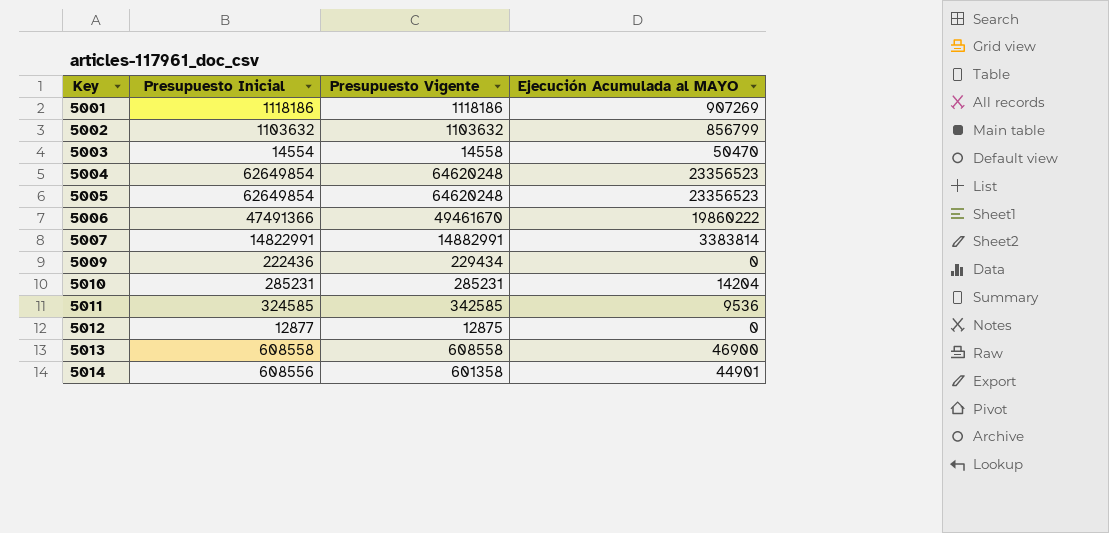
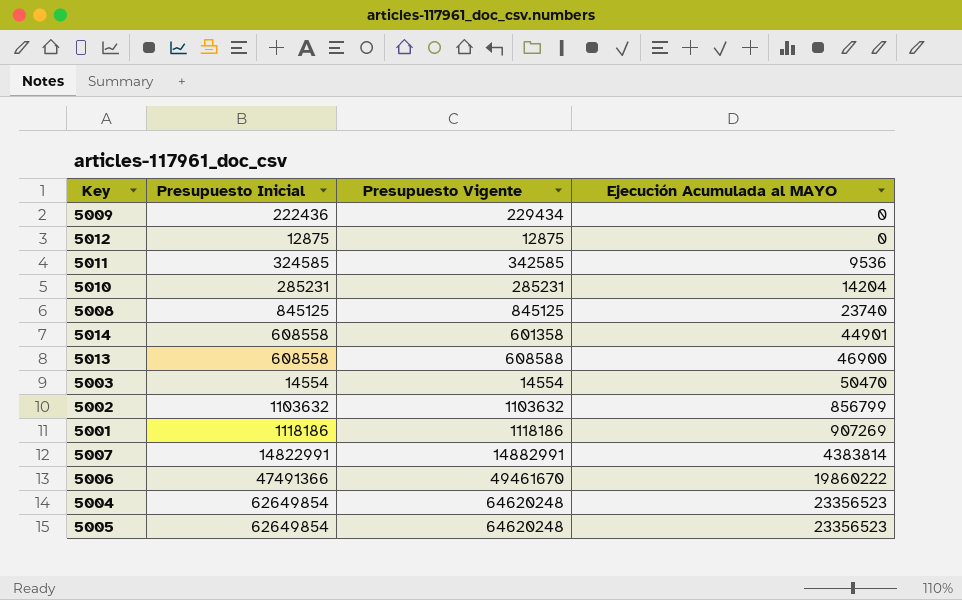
row order: Key ascending -> Ejecución Acumulada al MAYO ascending
5012 | Presupuesto Inicial: 12877 -> 12875
row 5008: none -> 845125 | 845125 | 23740
5014 | Presupuesto Inicial: 608556 -> 608558
5013 | Presupuesto Vigente: 608558 -> 608588
5003 | Presupuesto Vigente: 14558 -> 14554
5007 | Ejecución Acumulada al MAYO: 3383814 -> 4383814

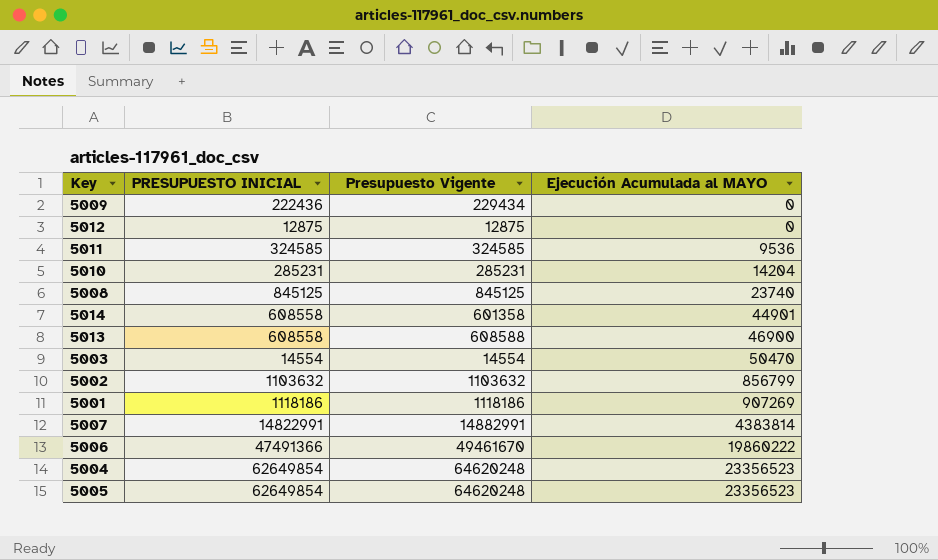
column name: Presupuesto Inicial -> PRESUPUESTO INICIAL
5011 | Presupuesto Vigente: 342585 -> 324585

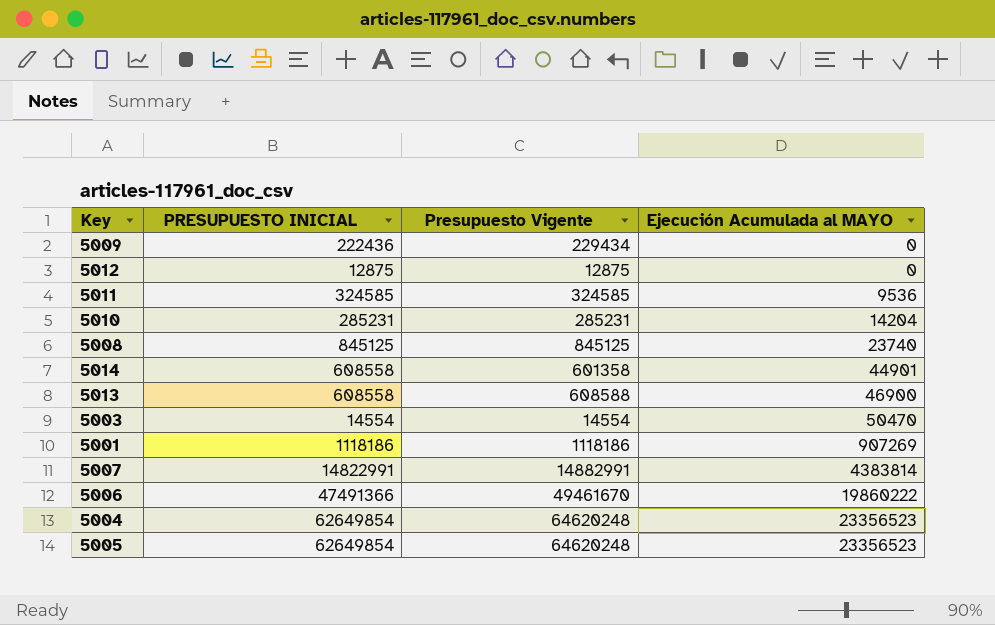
row 5002: 1103632 | 1103632 | 856799 -> none

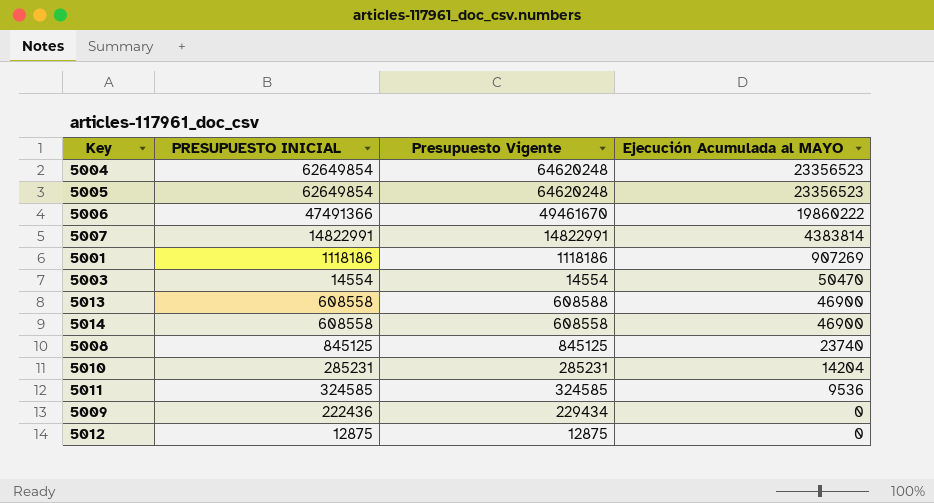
row order: Ejecución Acumulada al MAYO ascending -> Ejecución Acumulada al MAYO descending
5007 | Presupuesto Vigente: 14882991 -> 14822991
5014 | Presupuesto Vigente: 601358 -> 608558
5014 | Ejecución Acumulada al MAYO: 44901 -> 46900

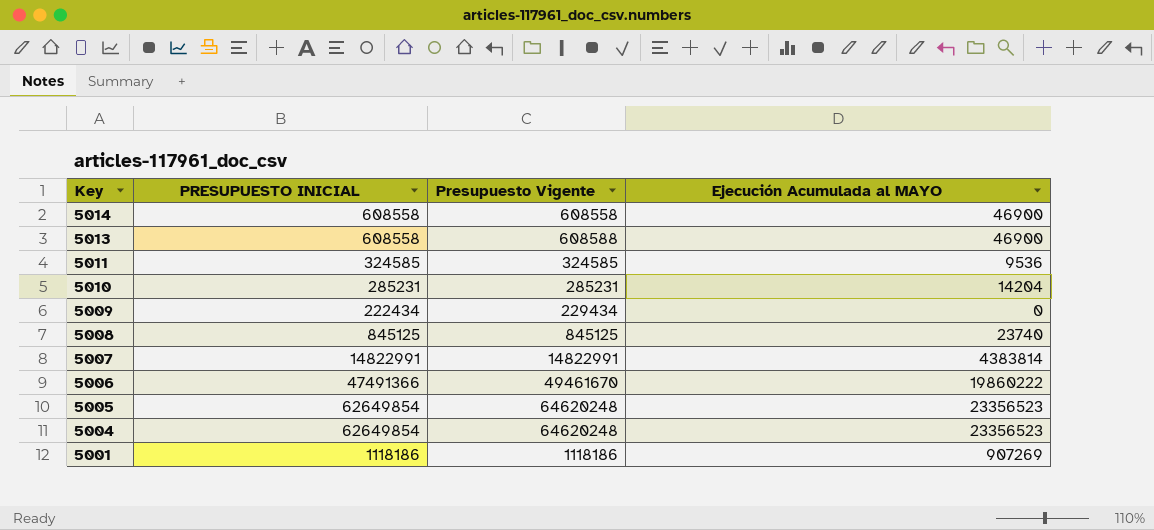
row order: Ejecución Acumulada al MAYO descending -> Key descending
row 5003: 14554 | 14554 | 50470 -> none
row 5012: 12875 | 12875 | 0 -> none
5009 | PRESUPUESTO INICIAL: 222436 -> 222434

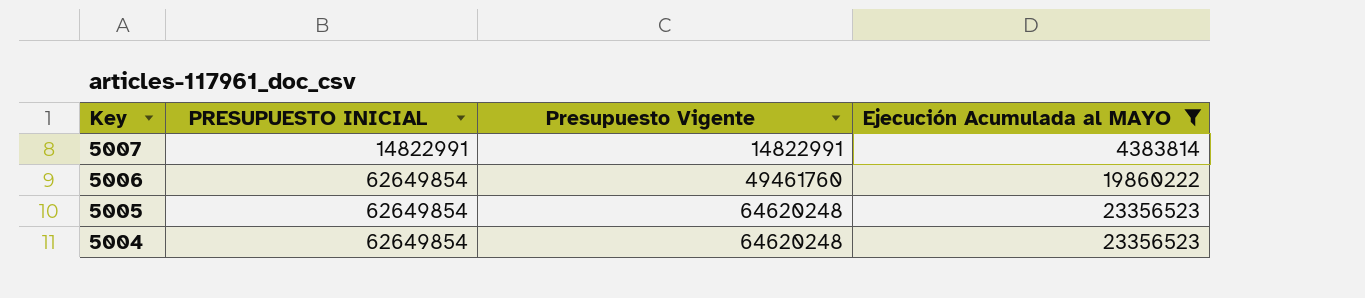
filter: none -> Ejecución Acumulada al MAYO >= 4383814
5006 | PRESUPUESTO INICIAL: 47491366 -> 62649854
5006 | Presupuesto Vigente: 49461670 -> 49461760

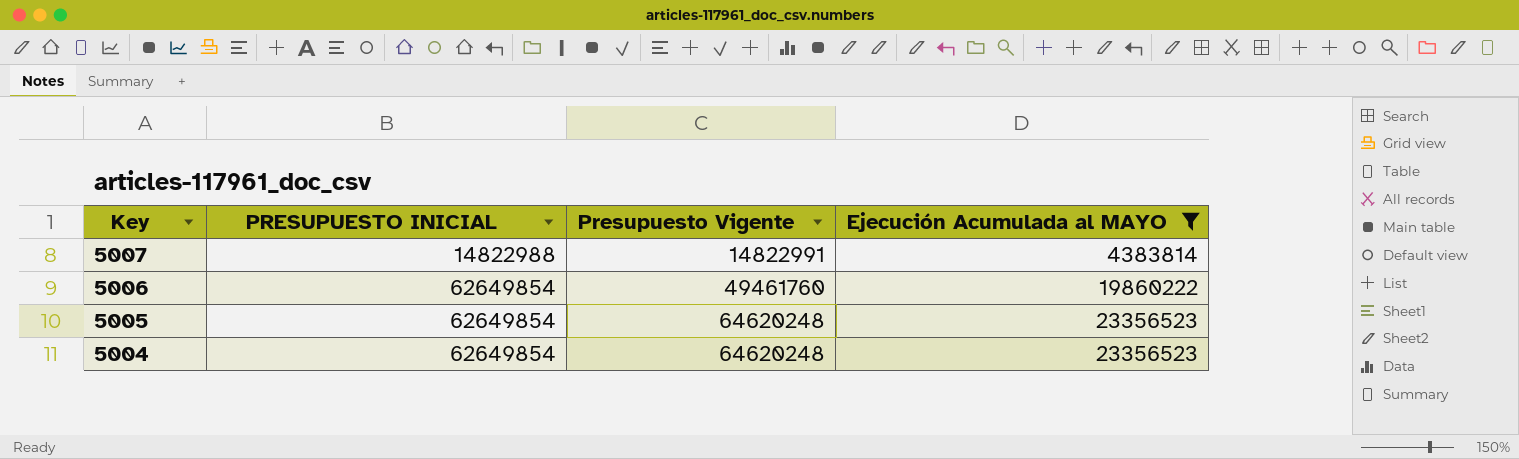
5007 | PRESUPUESTO INICIAL: 14822991 -> 14822988

